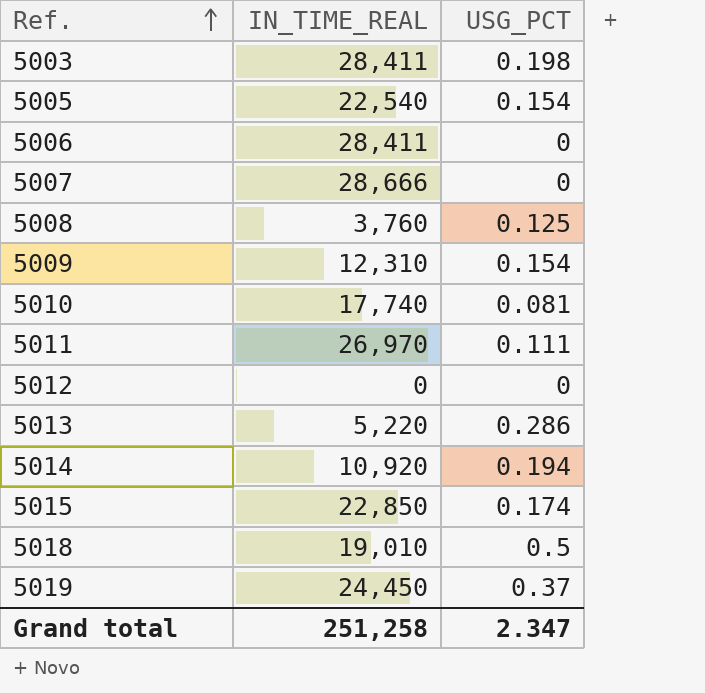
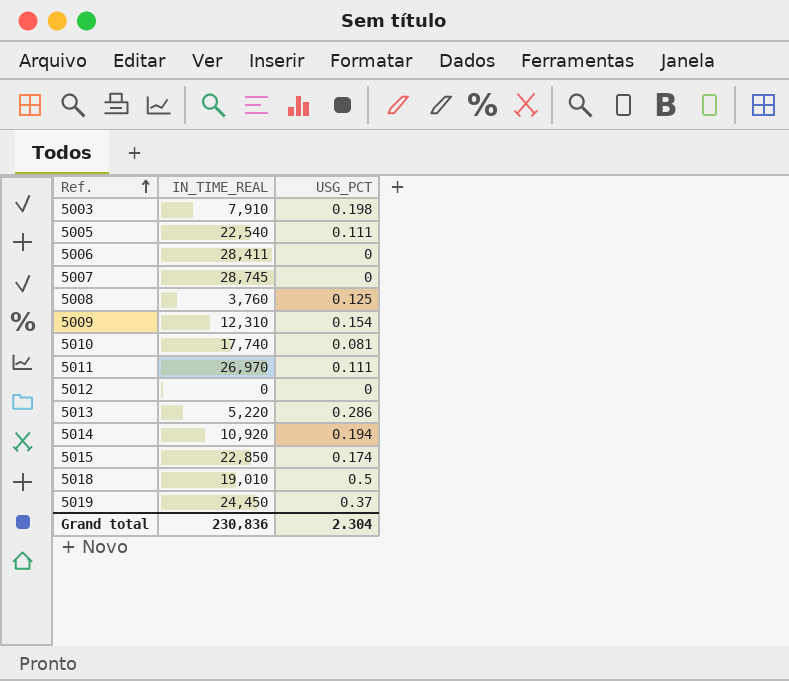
5003 | IN_TIME_REAL: 28,411 -> 7,910
5005 | USG_PCT: 0.154 -> 0.111
5007 | IN_TIME_REAL: 28,666 -> 28,745
Grand total | IN_TIME_REAL: 251,258 -> 230,836
Grand total | USG_PCT: 2.347 -> 2.304

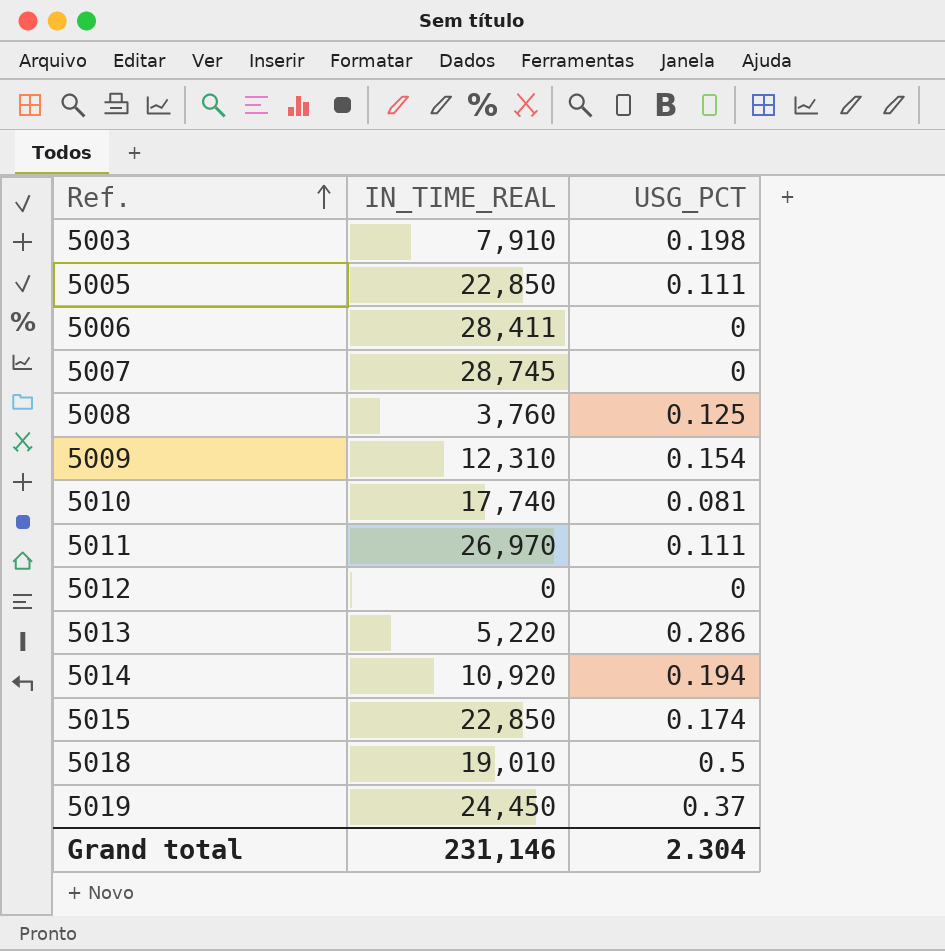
5005 | IN_TIME_REAL: 22,540 -> 22,850
Grand total | IN_TIME_REAL: 230,836 -> 231,146

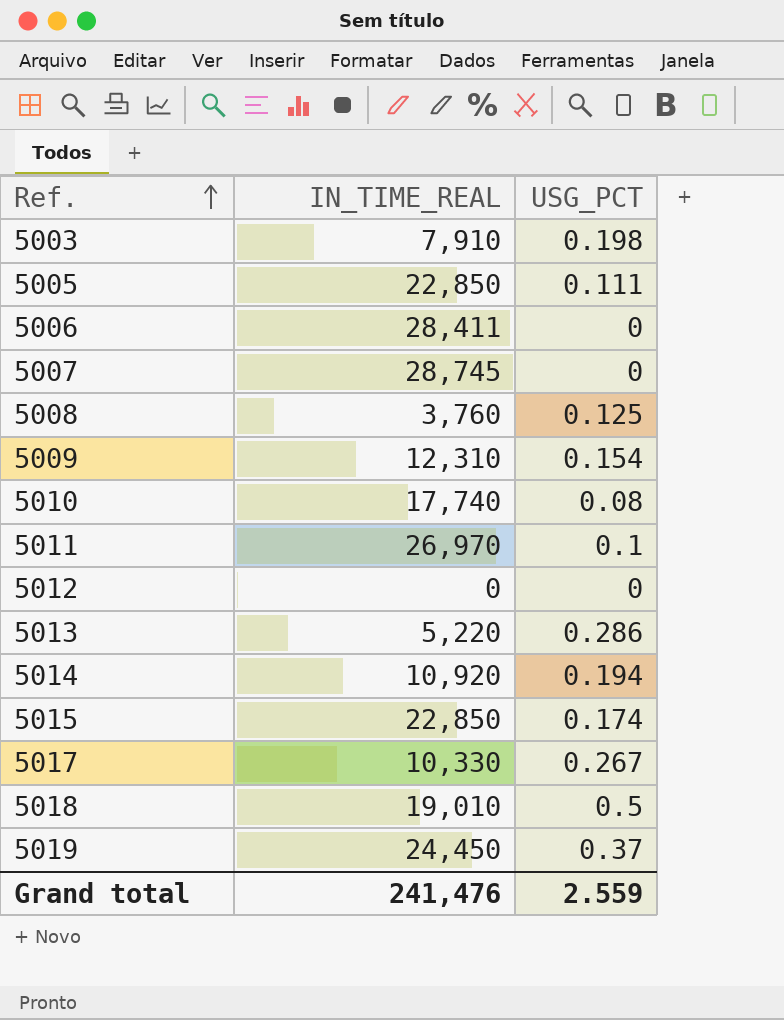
5010 | USG_PCT: 0.081 -> 0.08
5011 | USG_PCT: 0.111 -> 0.1
row 5017: none -> 10,330 | 0.267
Grand total | IN_TIME_REAL: 231,146 -> 241,476
Grand total | USG_PCT: 2.304 -> 2.559

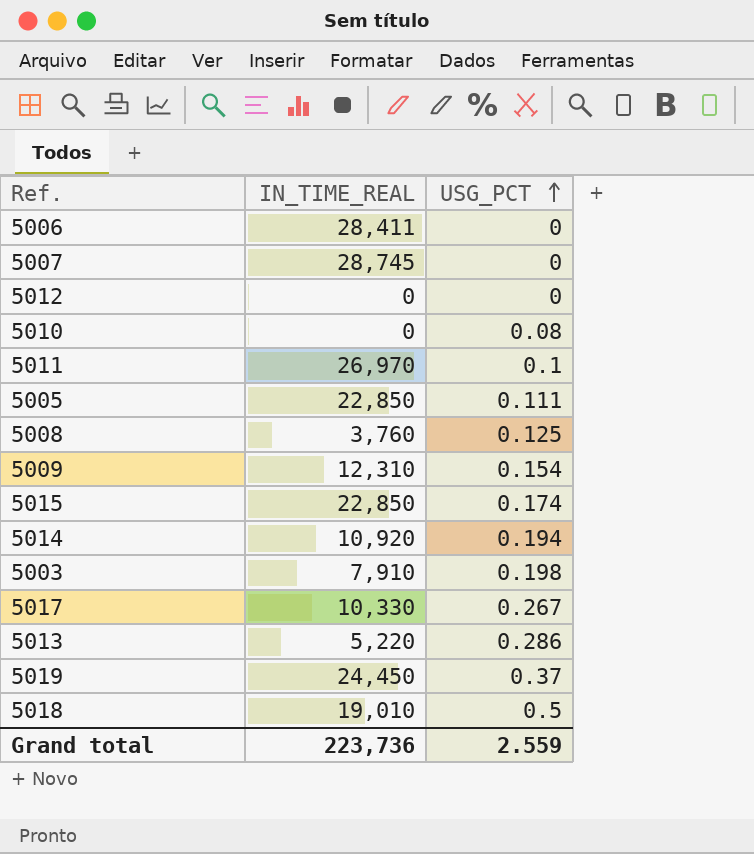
row order: Ref. ascending -> USG_PCT ascending
5010 | IN_TIME_REAL: 17,740 -> 0
Grand total | IN_TIME_REAL: 241,476 -> 223,736

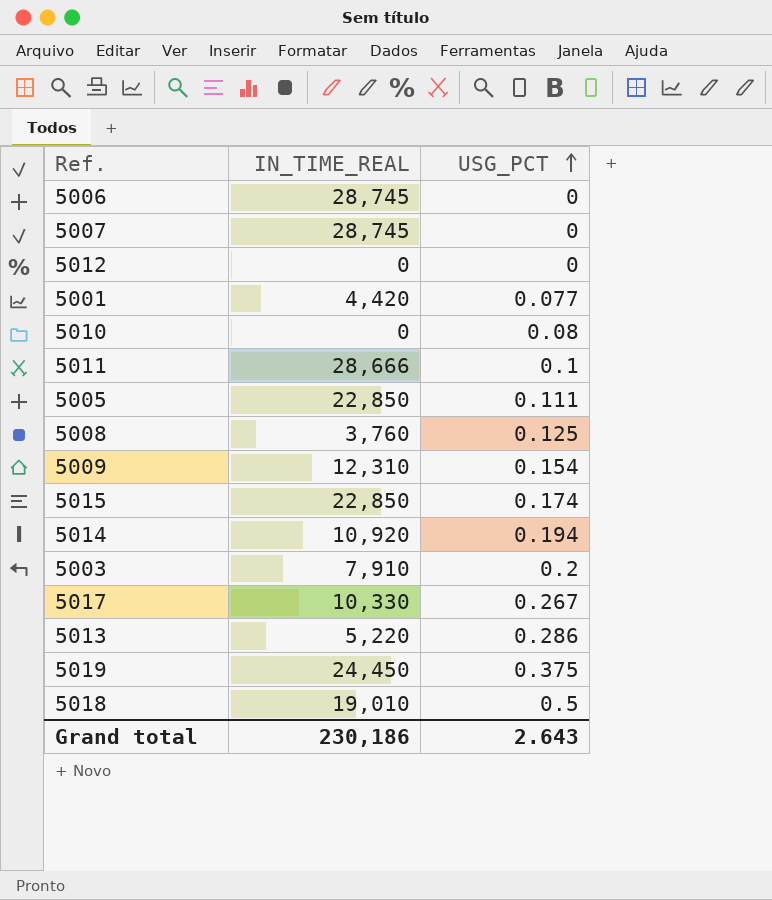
5006 | IN_TIME_REAL: 28,411 -> 28,745
row 5001: none -> 4,420 | 0.077
5011 | IN_TIME_REAL: 26,970 -> 28,666
5003 | USG_PCT: 0.198 -> 0.2
5019 | USG_PCT: 0.37 -> 0.375
Grand total | IN_TIME_REAL: 223,736 -> 230,186
Grand total | USG_PCT: 2.559 -> 2.643

